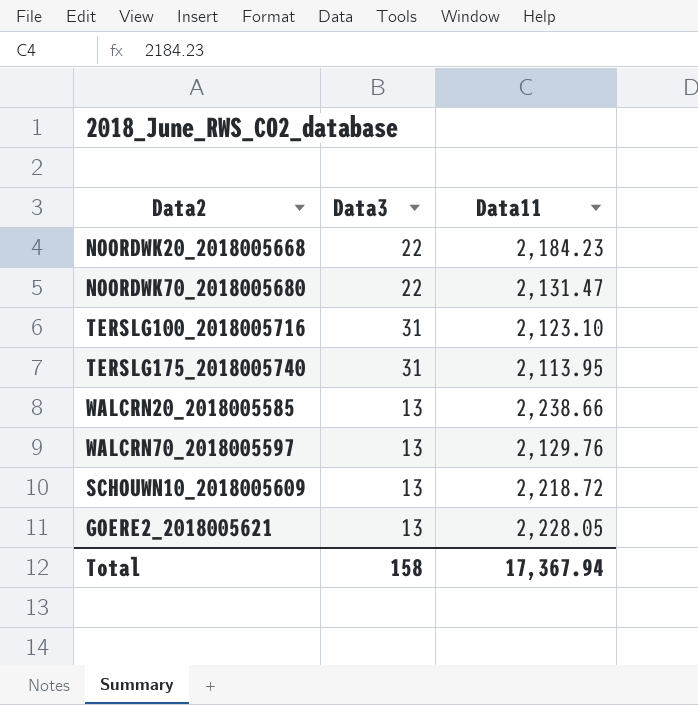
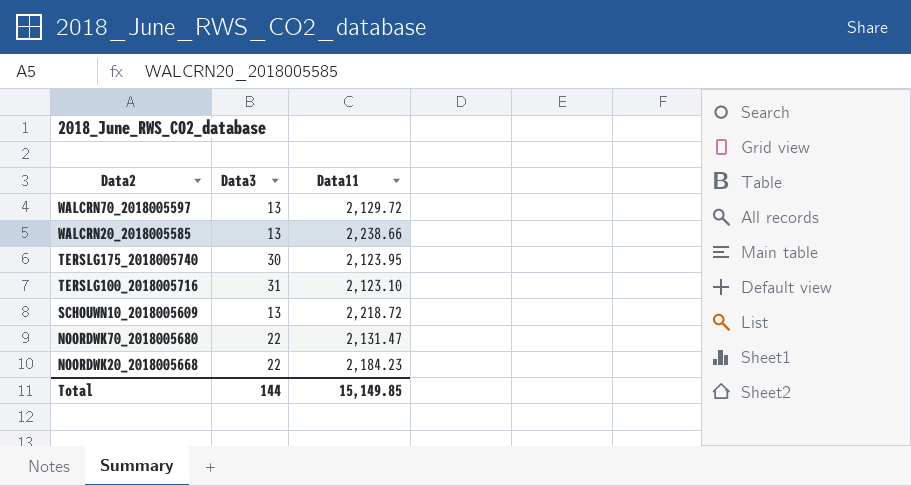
row order: none -> Data2 descending
row GOERE2_2018005621: 13 | 2,228.05 -> none
WALCRN70_2018005597 | Data11: 2,129.76 -> 2,129.72
TERSLG175_2018005740 | Data3: 31 -> 30
TERSLG175_2018005740 | Data11: 2,113.95 -> 2,123.95
Total | Data3: 158 -> 144
Total | Data11: 17,367.94 -> 15,149.85

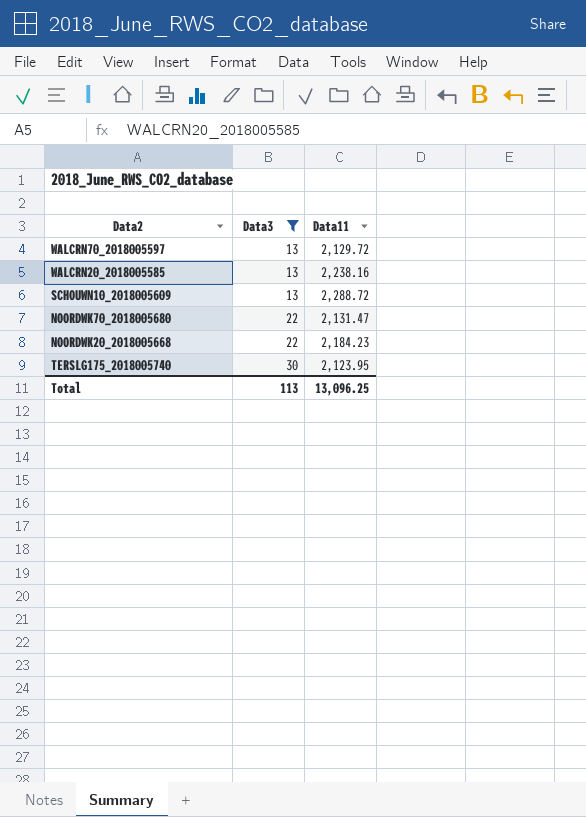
filter: none -> Data3 != 31
row order: Data2 descending -> Data3 ascending
WALCRN20_2018005585 | Data11: 2,238.66 -> 2,238.16
SCHOUWN10_2018005609 | Data11: 2,218.72 -> 2,288.72
Total | Data3: 144 -> 113
Total | Data11: 15,149.85 -> 13,096.25

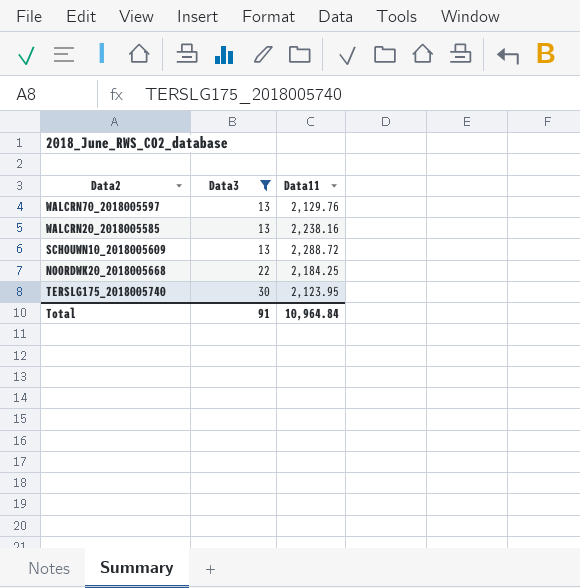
row NOORDWK70_2018005680: 22 | 2,131.47 -> none
WALCRN70_2018005597 | Data11: 2,129.72 -> 2,129.76
NOORDWK20_2018005668 | Data11: 2,184.23 -> 2,184.25
Total | Data3: 113 -> 91
Total | Data11: 13,096.25 -> 10,964.84

